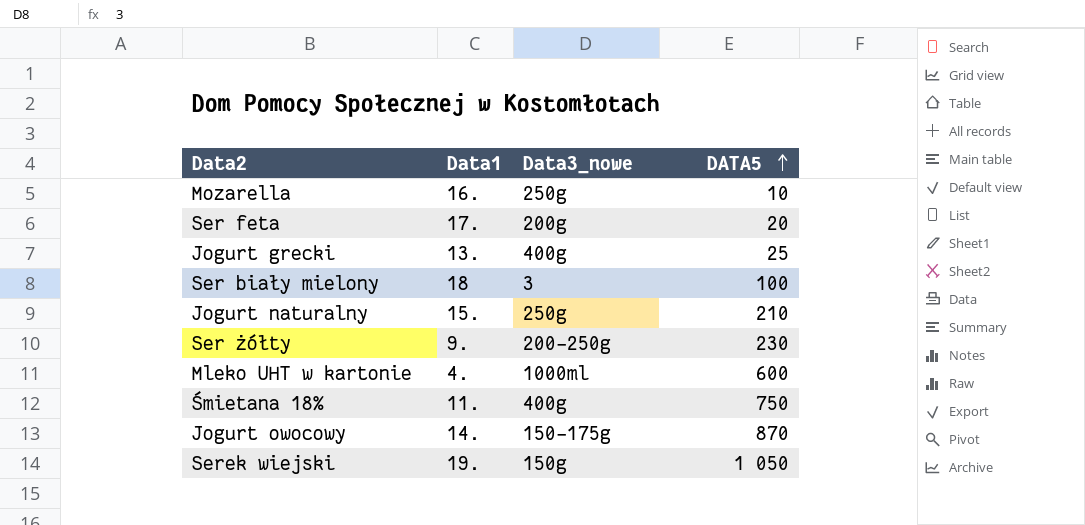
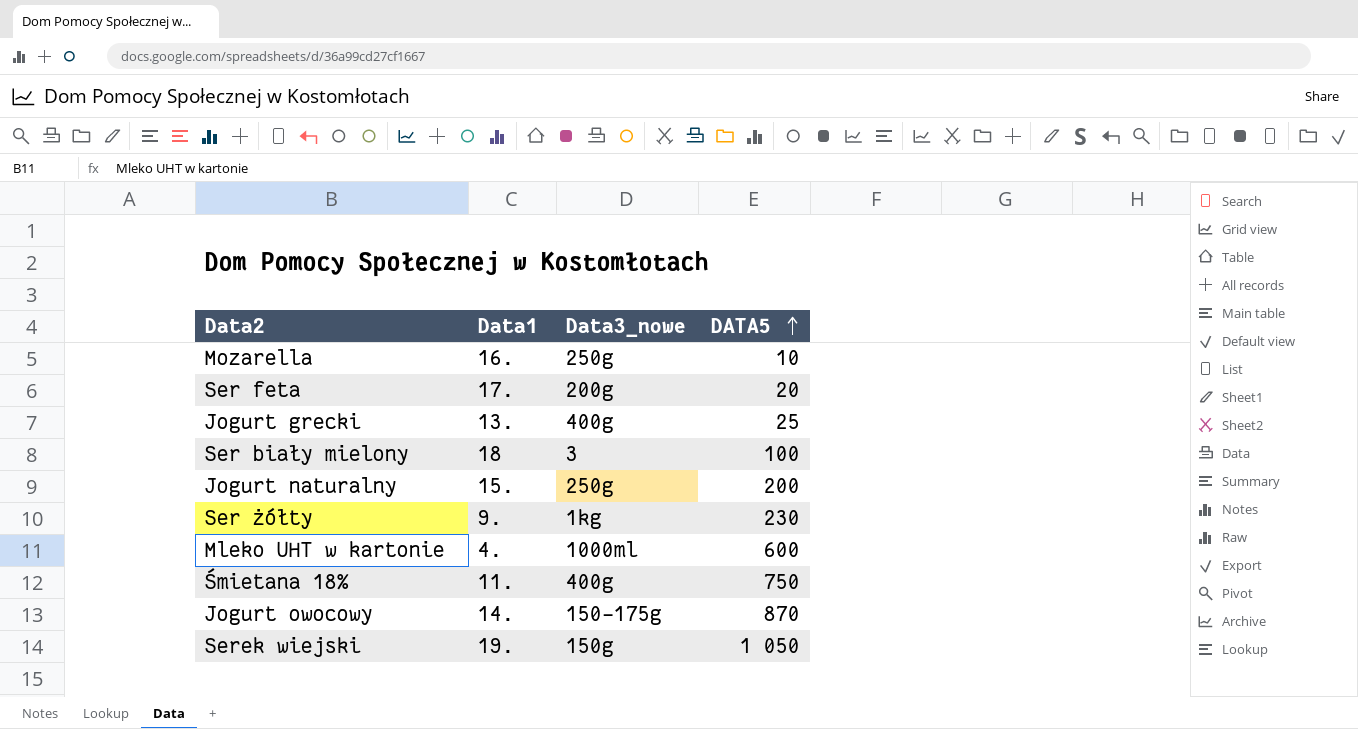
Jogurt naturalny | DATA5: 210 -> 200
Ser żółty | Data3_nowe: 200-250g -> 1kg

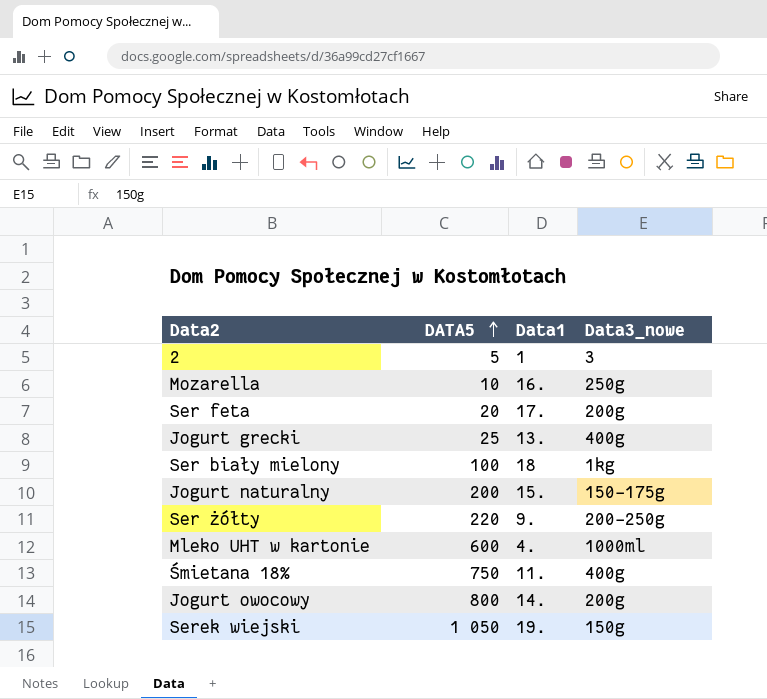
column DATA5 | position: 4 -> 2
row 2: none -> 5 | 1 | 3
Ser biały mielony | Data3_nowe: 3 -> 1kg
Jogurt naturalny | Data3_nowe: 250g -> 150-175g
Ser żółty | DATA5: 230 -> 220
Ser żółty | Data3_nowe: 1kg -> 200-250g
Jogurt owocowy | DATA5: 870 -> 800
Jogurt owocowy | Data3_nowe: 150-175g -> 200g

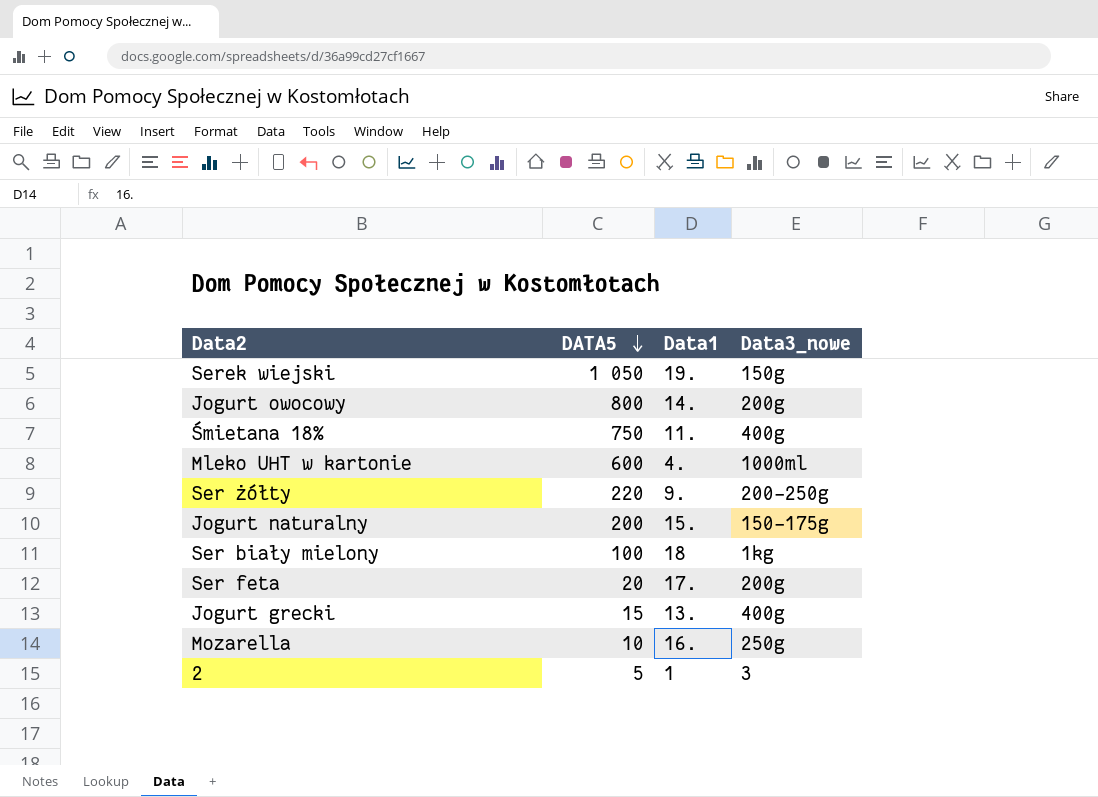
row order: DATA5 ascending -> DATA5 descending
Jogurt grecki | DATA5: 25 -> 15

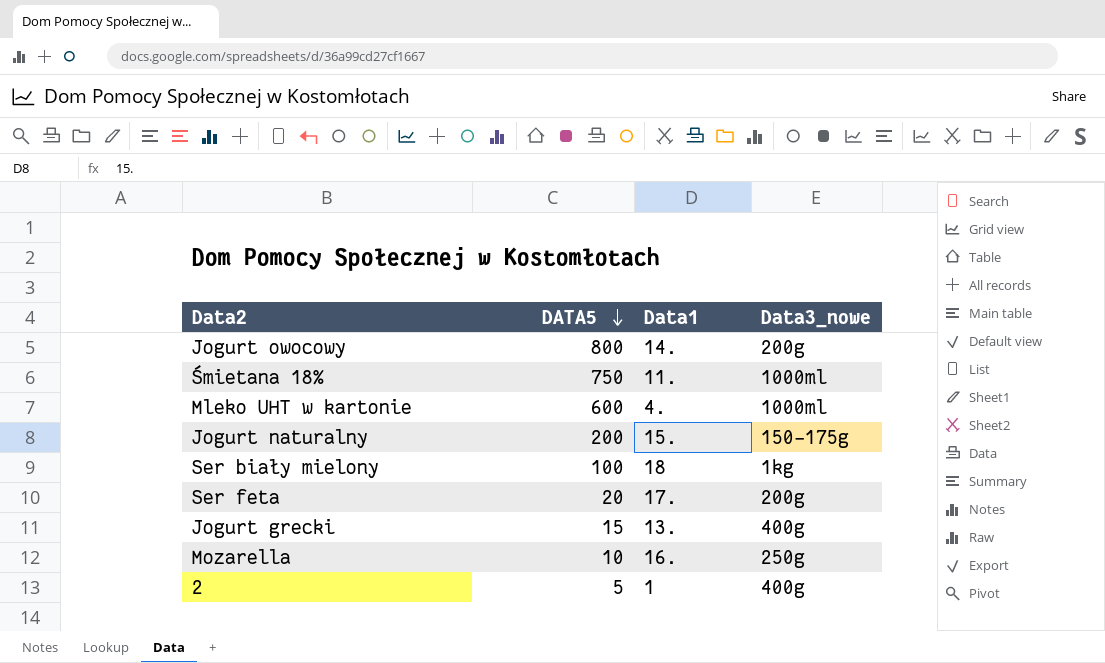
row Serek wiejski: 1 050 | 19. | 150g -> none
row Ser żółty: 220 | 9. | 200-250g -> none
Śmietana 18% | Data3_nowe: 400g -> 1000ml
2 | Data3_nowe: 3 -> 400g

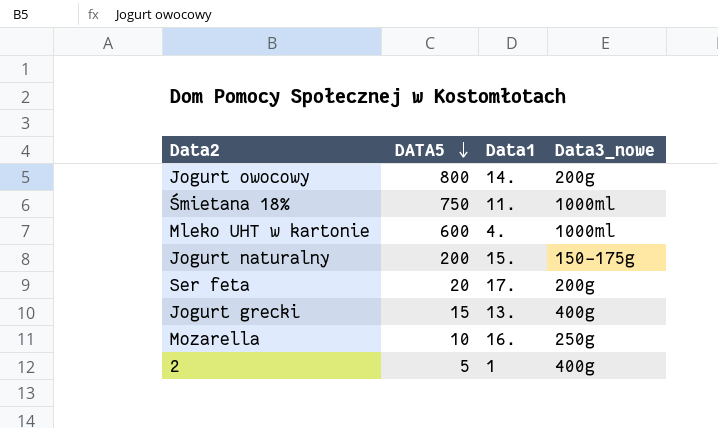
row Ser biały mielony: 100 | 18 | 1kg -> none

